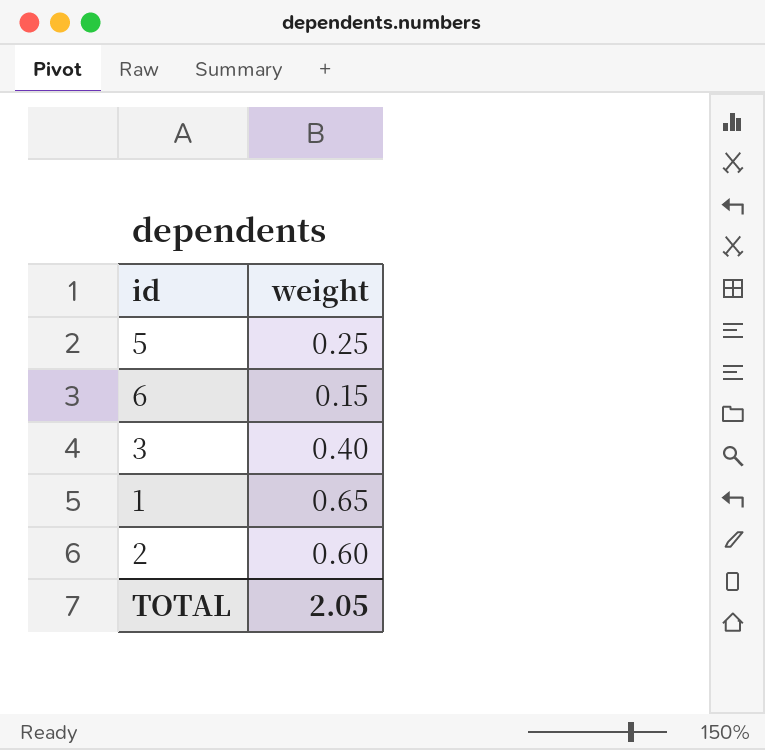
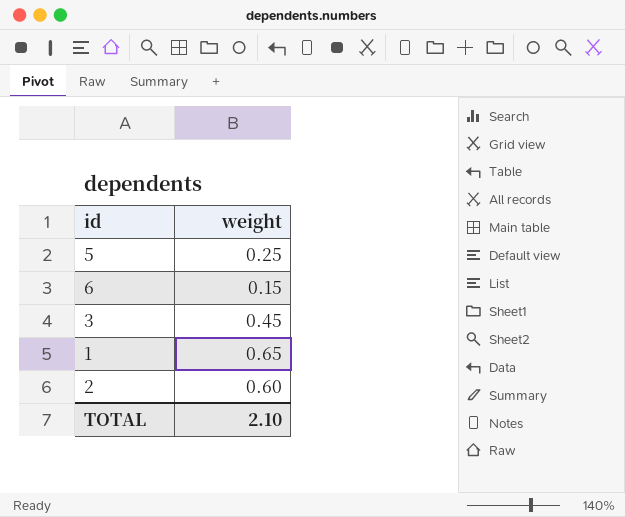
3 | weight: 0.40 -> 0.45
TOTAL | weight: 2.05 -> 2.10

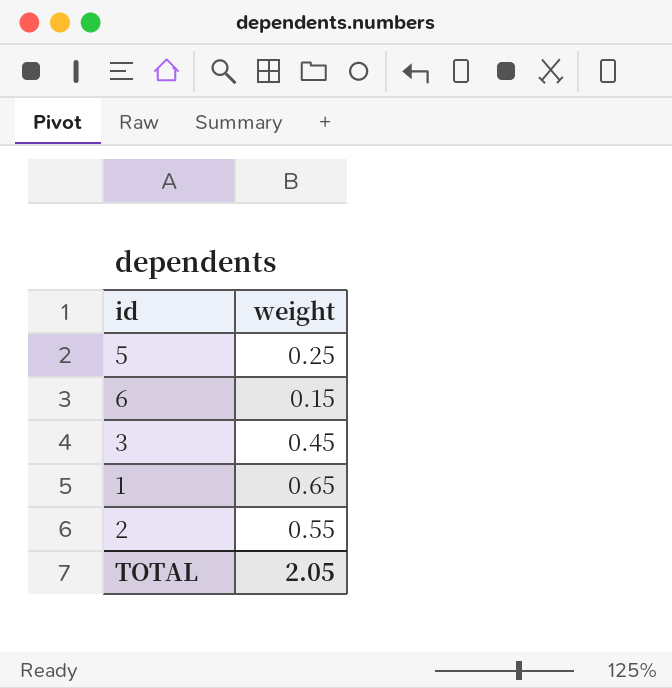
2 | weight: 0.60 -> 0.55
TOTAL | weight: 2.10 -> 2.05

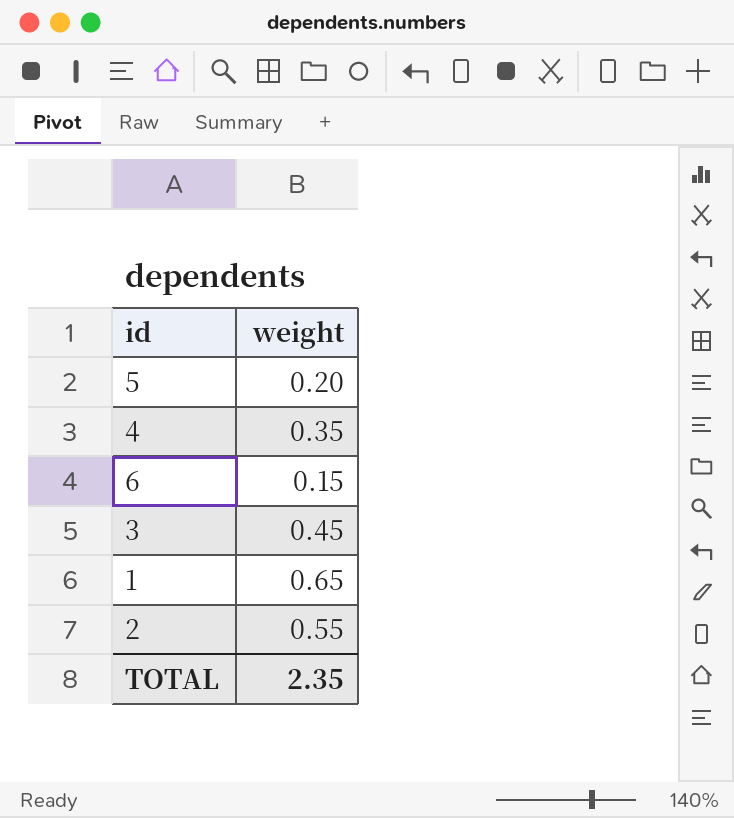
5 | weight: 0.25 -> 0.20
row 4: none -> 0.35
TOTAL | weight: 2.05 -> 2.35

